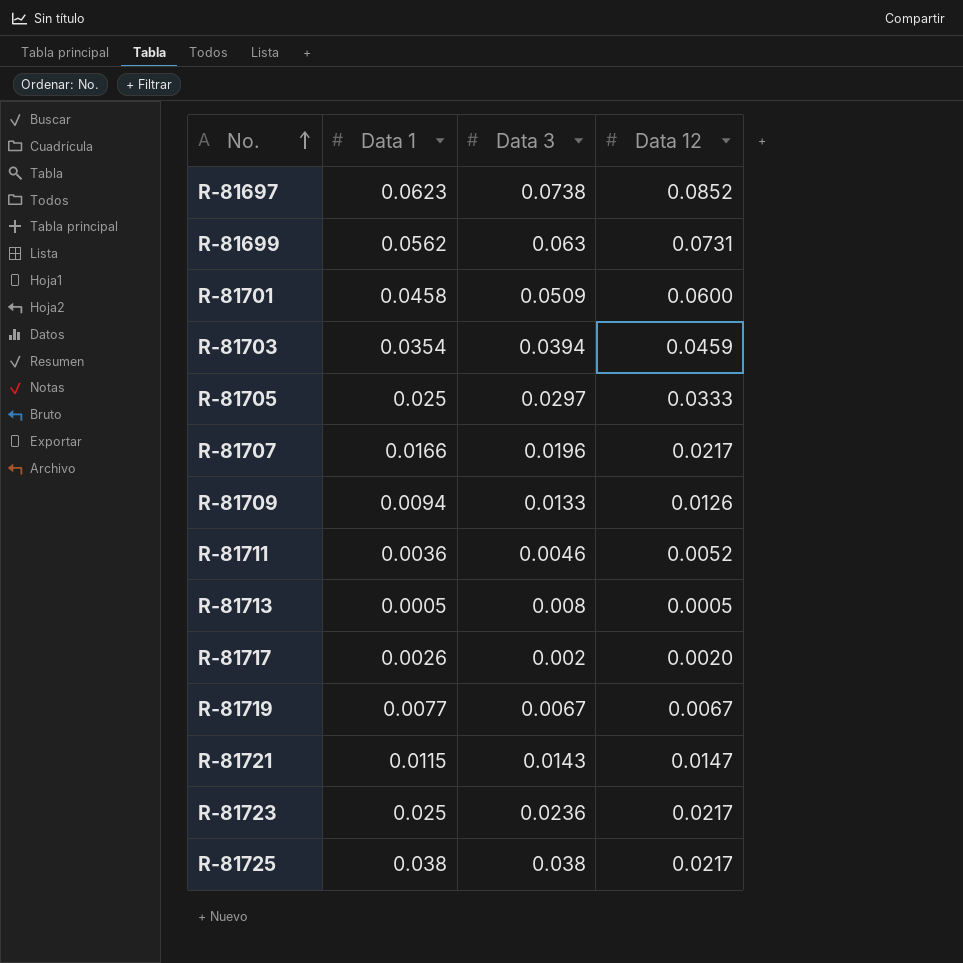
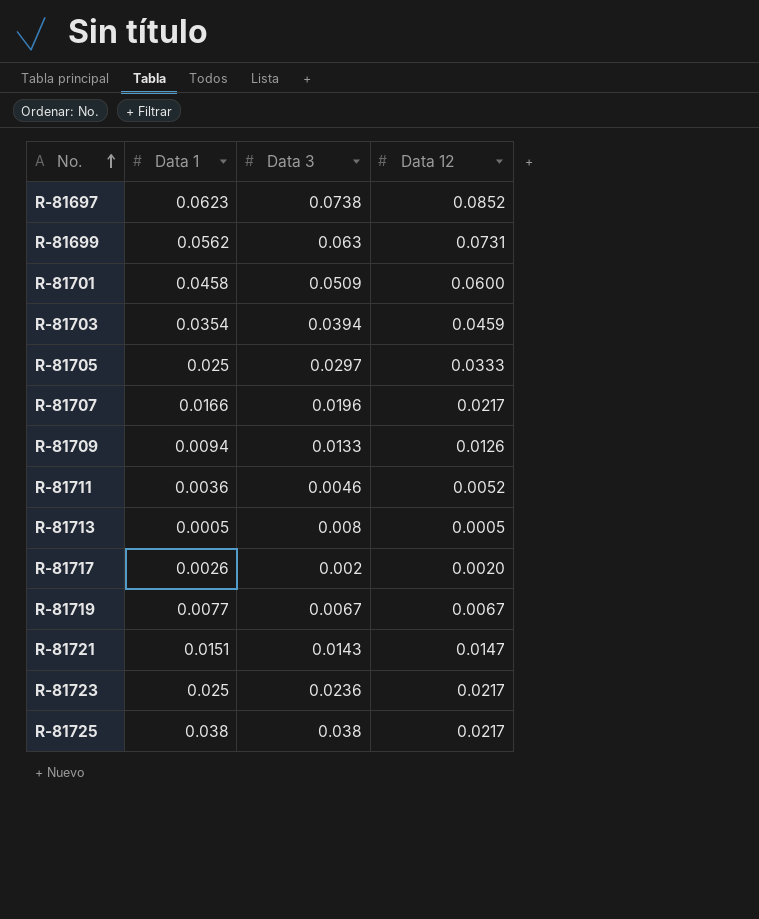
R-81721 | Data 1: 0.0115 -> 0.0151

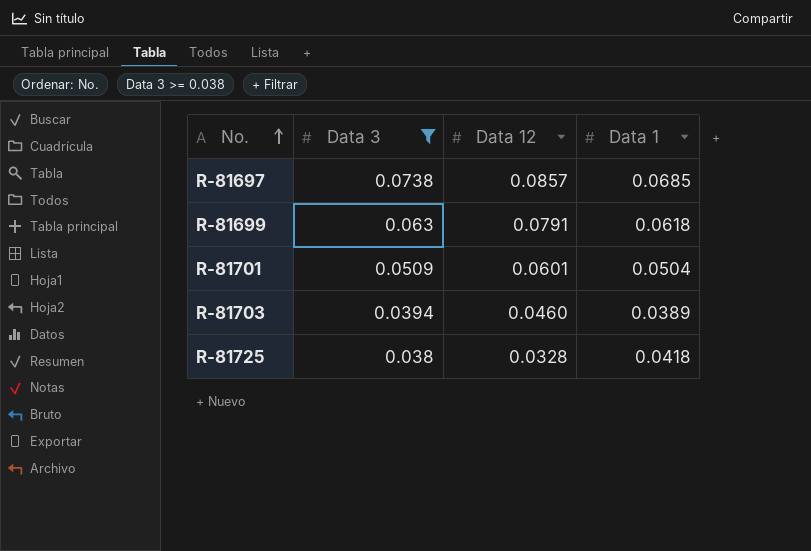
filter: none -> Data 3 >= 0.038
column Data 1 | position: 2 -> 4
R-81697 | Data 12: 0.0852 -> 0.0857
R-81697 | Data 1: 0.0623 -> 0.0685
R-81699 | Data 12: 0.0731 -> 0.0791
R-81699 | Data 1: 0.0562 -> 0.0618
R-81701 | Data 12: 0.0600 -> 0.0601
R-81701 | Data 1: 0.0458 -> 0.0504
R-81703 | Data 12: 0.0459 -> 0.0460
R-81703 | Data 1: 0.0354 -> 0.0389
R-81725 | Data 12: 0.0217 -> 0.0328
R-81725 | Data 1: 0.038 -> 0.0418

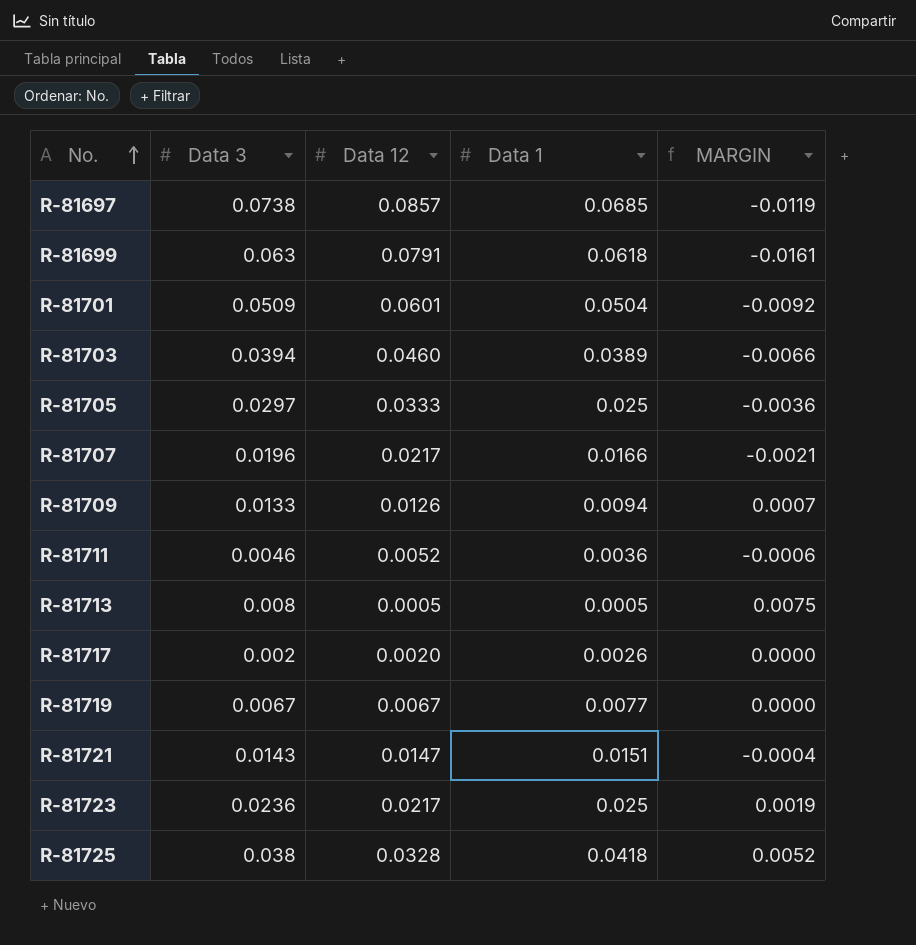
filter: Data 3 >= 0.038 -> none
column MARGIN | formula: none -> [Data 3] - [Data 12]

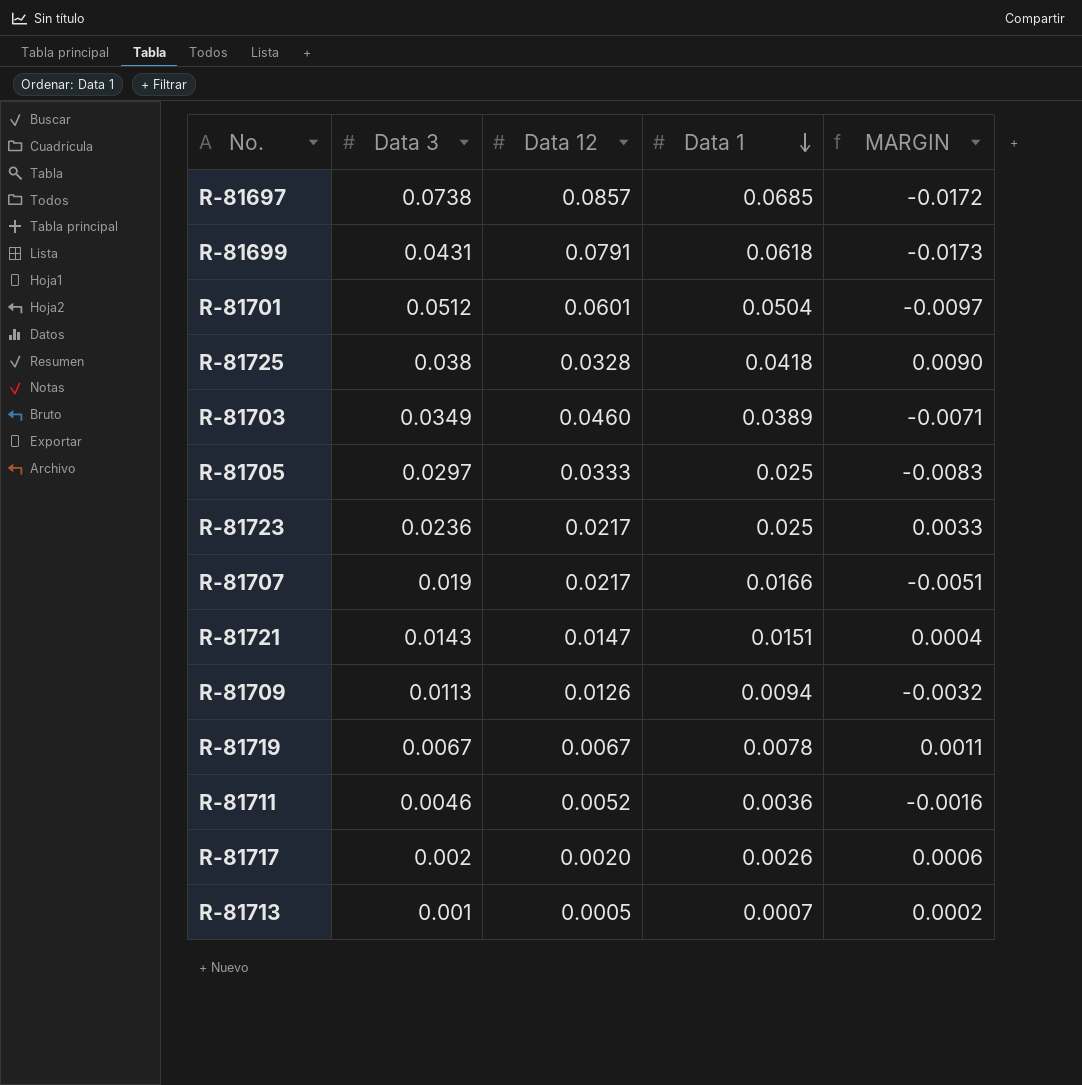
row order: No. ascending -> Data 1 descending
column MARGIN | formula: [Data 3] - [Data 12] -> [Data 1] - [Data 12]
R-81699 | Data 3: 0.063 -> 0.0431
R-81701 | Data 3: 0.0509 -> 0.0512
R-81703 | Data 3: 0.0394 -> 0.0349
R-81707 | Data 3: 0.0196 -> 0.019
R-81709 | Data 3: 0.0133 -> 0.0113
R-81719 | Data 1: 0.0077 -> 0.0078
R-81713 | Data 3: 0.008 -> 0.001
R-81713 | Data 1: 0.0005 -> 0.0007

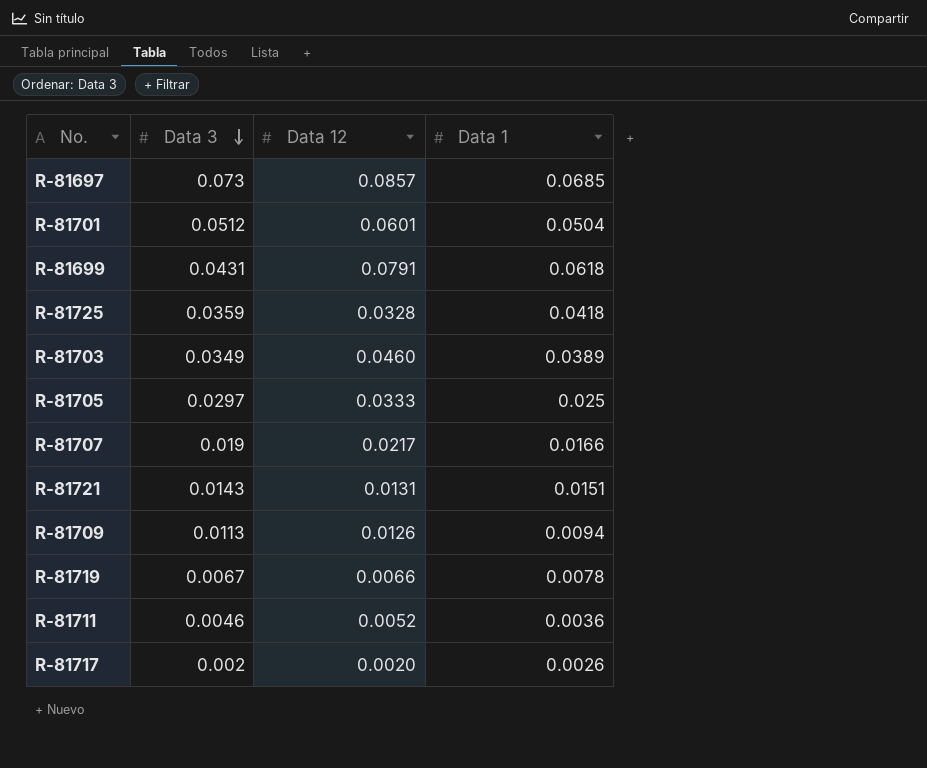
row order: Data 1 descending -> Data 3 descending
column MARGIN | formula: [Data 1] - [Data 12] -> none
row R-81723: 0.0236 | 0.0217 | 0.025 | 0.0033 -> none
row R-81713: 0.001 | 0.0005 | 0.0007 | 0.0002 -> none
R-81697 | Data 3: 0.0738 -> 0.073
R-81725 | Data 3: 0.038 -> 0.0359
R-81721 | Data 12: 0.0147 -> 0.0131
R-81719 | Data 12: 0.0067 -> 0.0066

